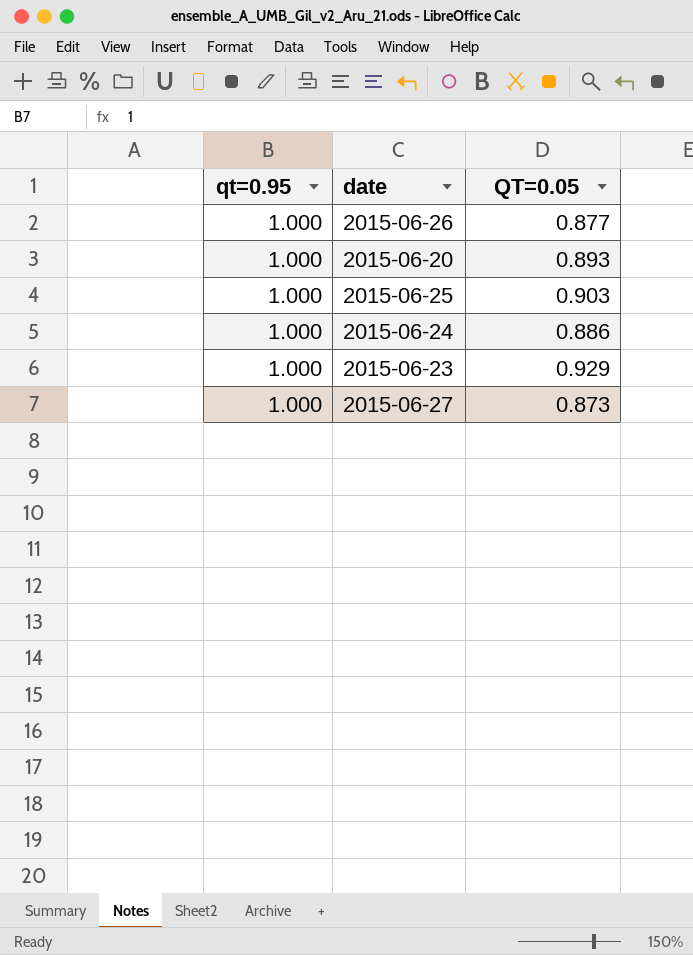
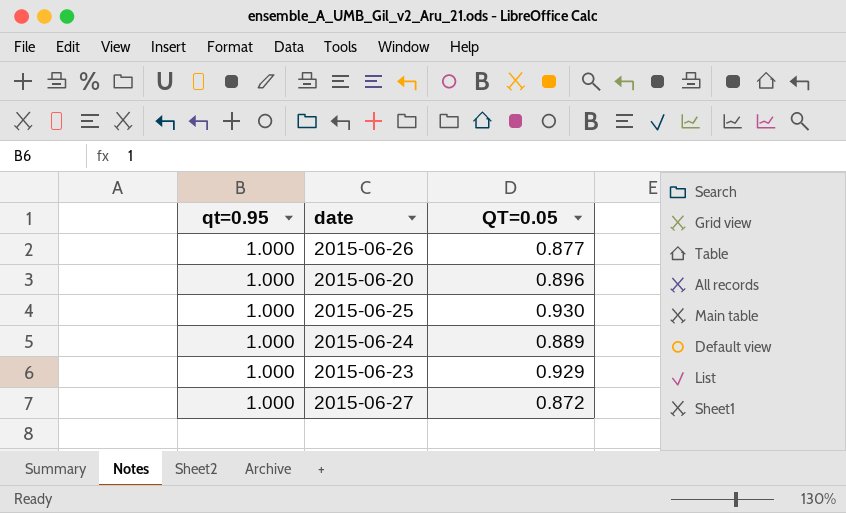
2015-06-20 | QT=0.05: 0.893 -> 0.896
2015-06-25 | QT=0.05: 0.903 -> 0.930
2015-06-24 | QT=0.05: 0.886 -> 0.889
2015-06-27 | QT=0.05: 0.873 -> 0.872

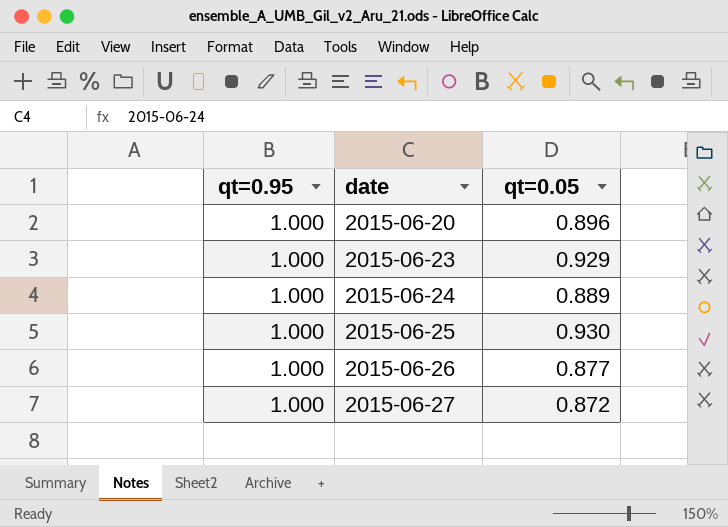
row order: none -> date ascending
column name: QT=0.05 -> qt=0.05

